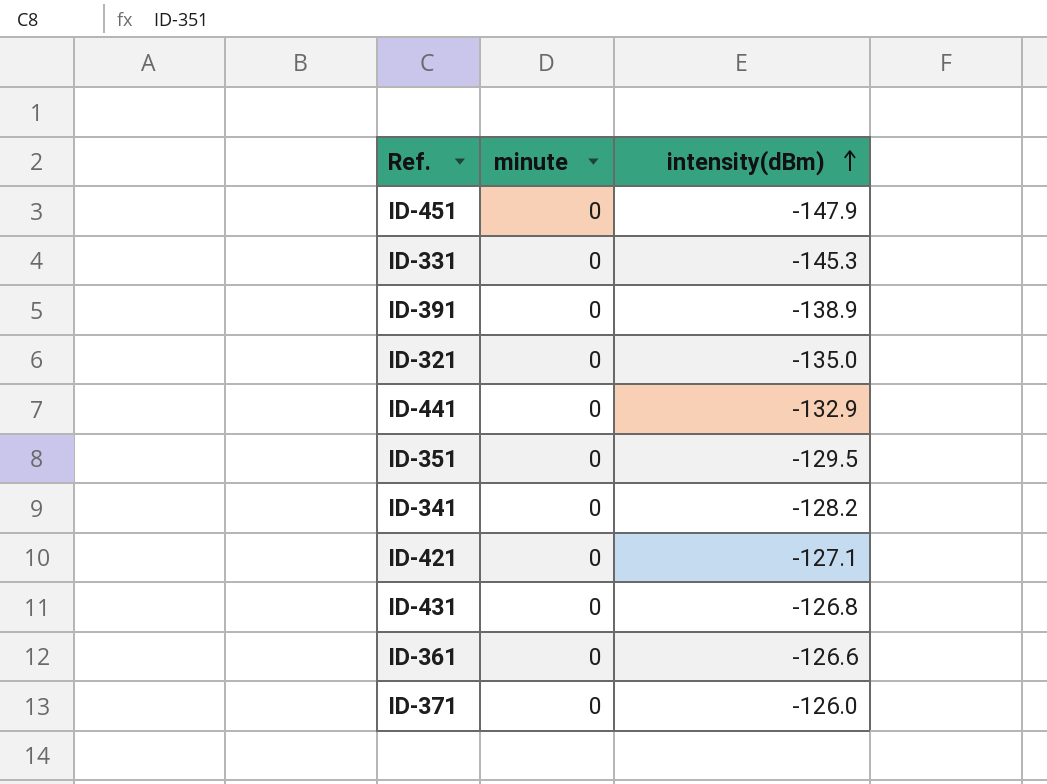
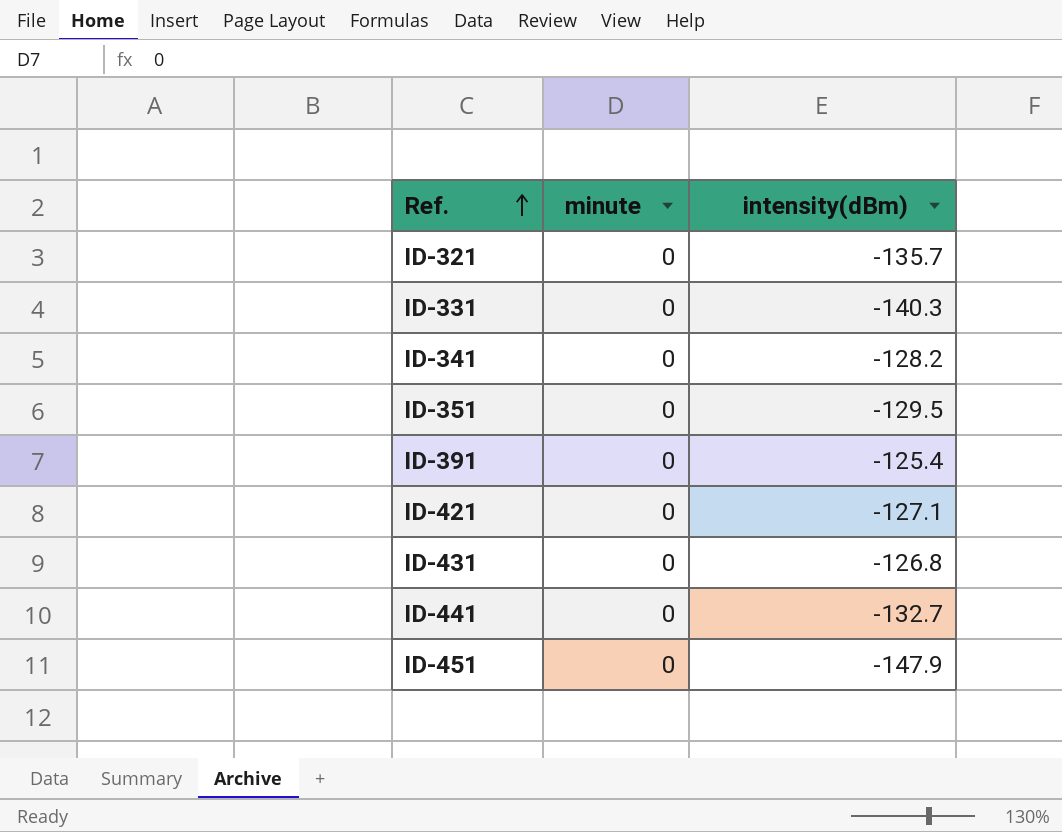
row order: intensity(dBm) ascending -> Ref. ascending
row ID-361: 0 | -126.6 -> none
row ID-371: 0 | -126.0 -> none
ID-321 | intensity(dBm): -135.0 -> -135.7
ID-331 | intensity(dBm): -145.3 -> -140.3
ID-391 | intensity(dBm): -138.9 -> -125.4
ID-441 | intensity(dBm): -132.9 -> -132.7

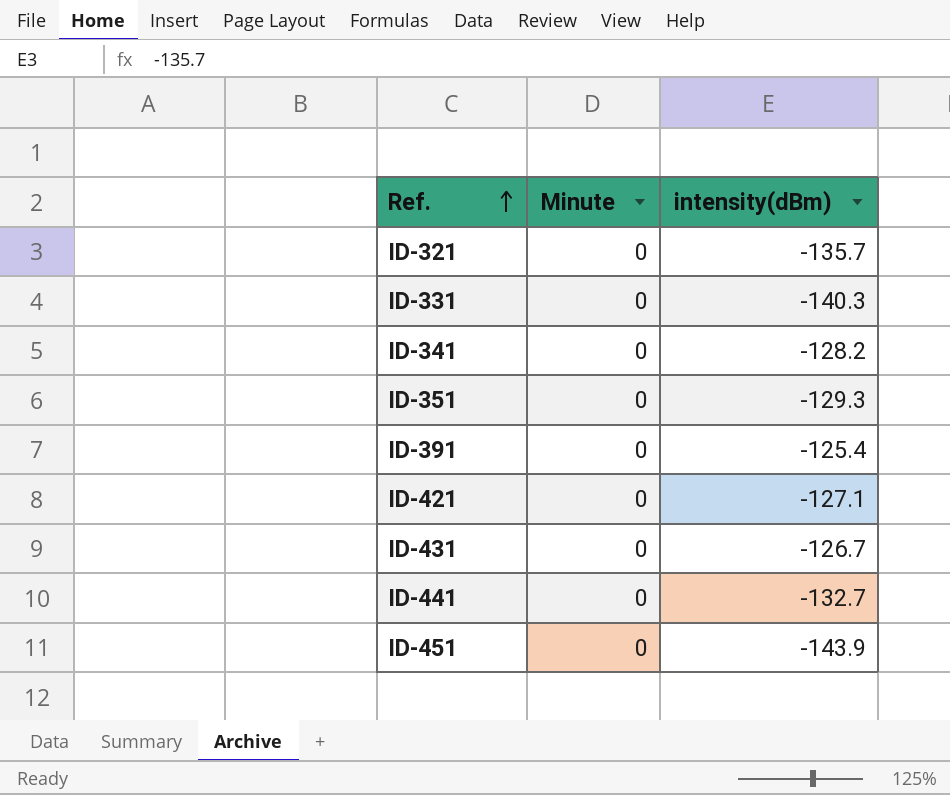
column name: minute -> Minute
ID-351 | intensity(dBm): -129.5 -> -129.3
ID-431 | intensity(dBm): -126.8 -> -126.7
ID-451 | intensity(dBm): -147.9 -> -143.9

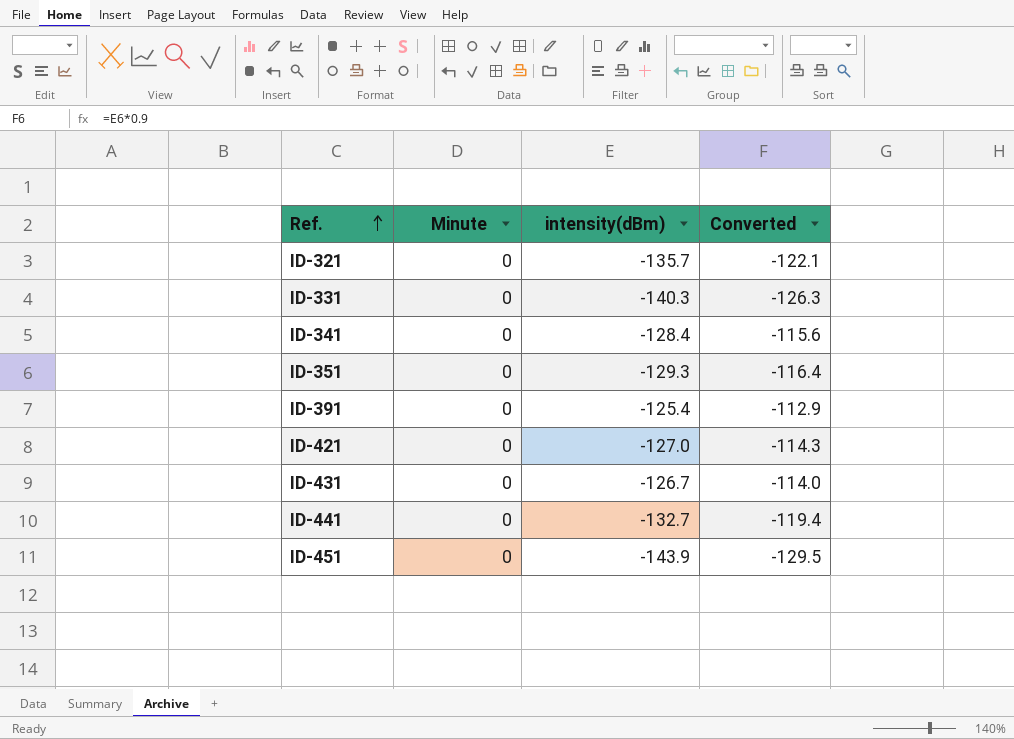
column Converted | formula: none -> [intensity(dBm)] * 0.9
ID-341 | intensity(dBm): -128.2 -> -128.4
ID-421 | intensity(dBm): -127.1 -> -127.0

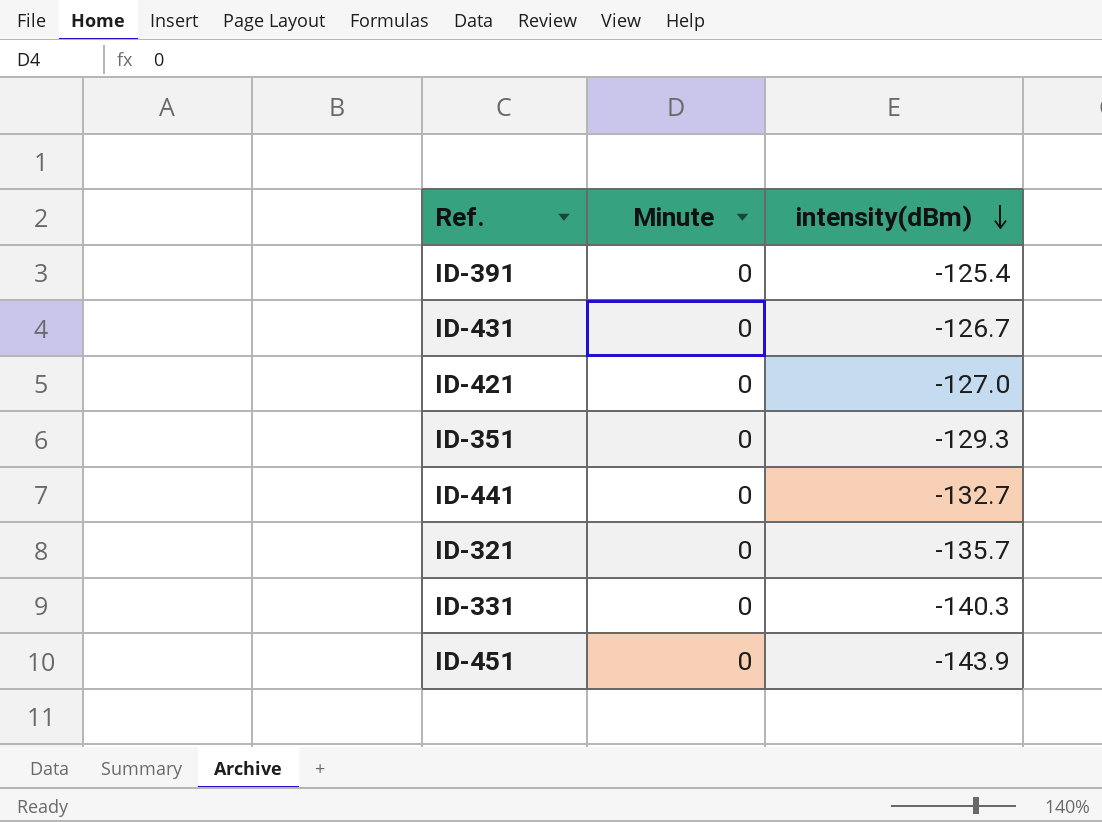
row order: Ref. ascending -> intensity(dBm) descending
column Converted | formula: [intensity(dBm)] * 0.9 -> none
row ID-341: 0 | -128.4 | -115.6 -> none

